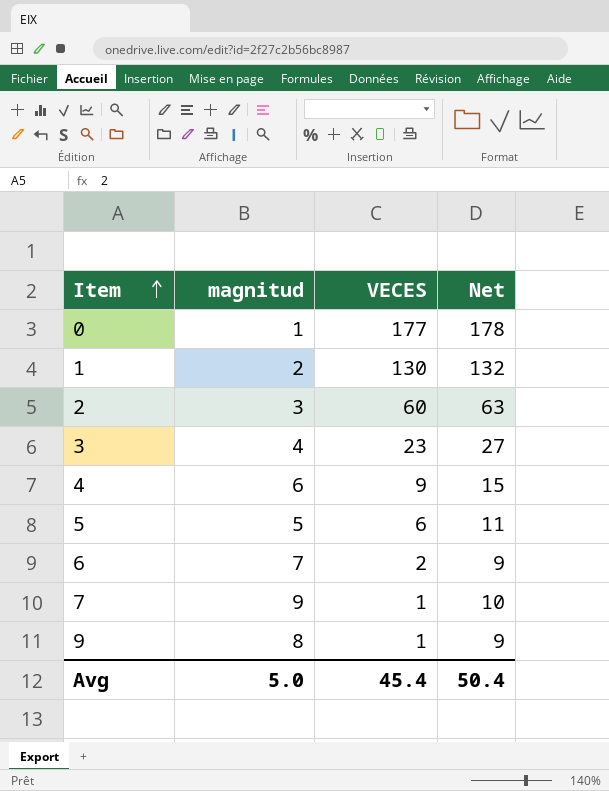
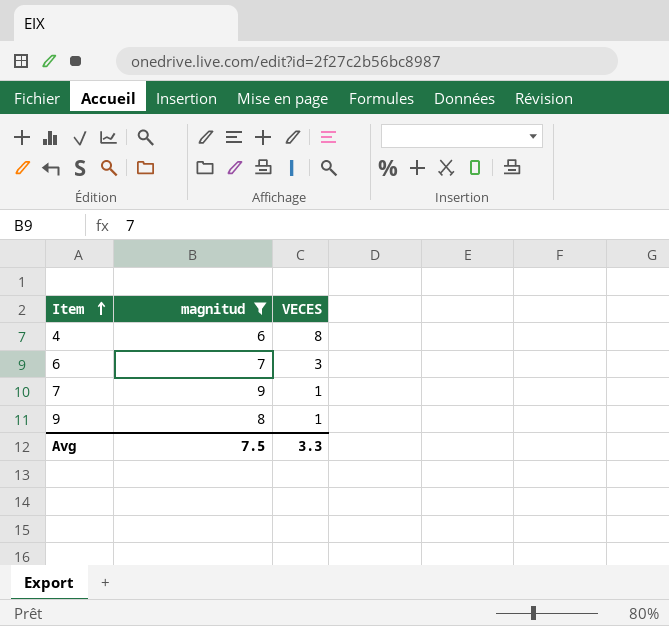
filter: none -> magnitud >= 6
column Net | formula: [magnitud] + [VECES] -> none
4 | VECES: 9 -> 8
6 | VECES: 2 -> 3
Avg | magnitud: 5.0 -> 7.5
Avg | VECES: 45.4 -> 3.3

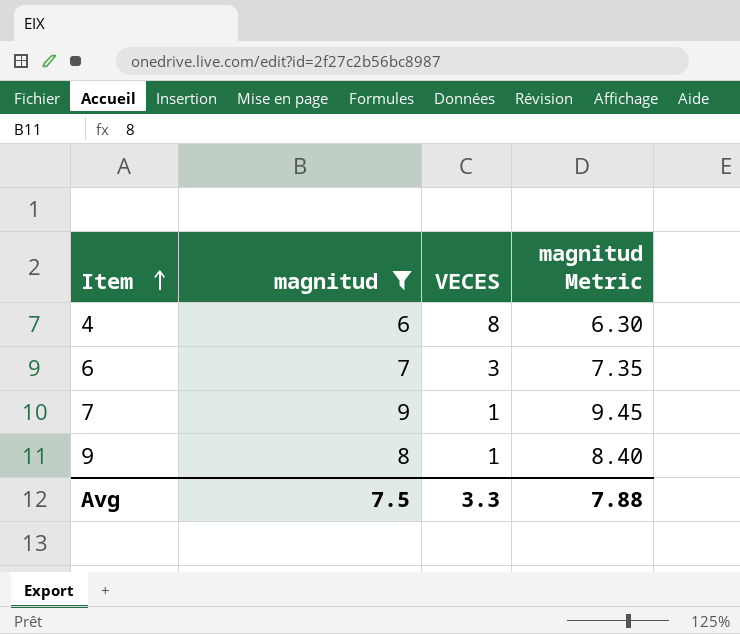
column magnitud Metric | formula: none -> [magnitud] * 1.05

